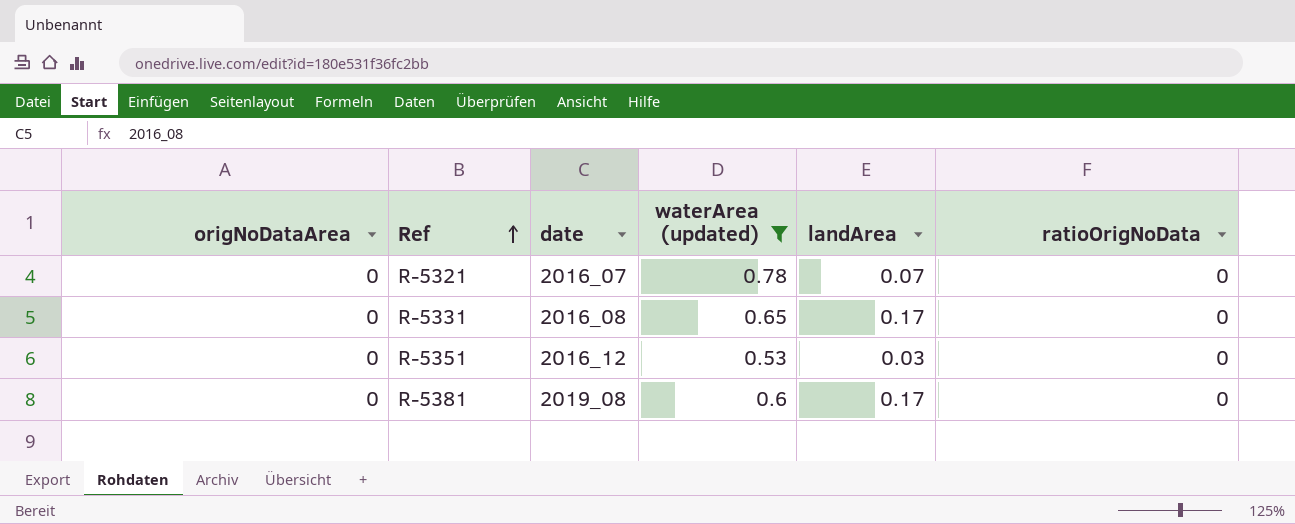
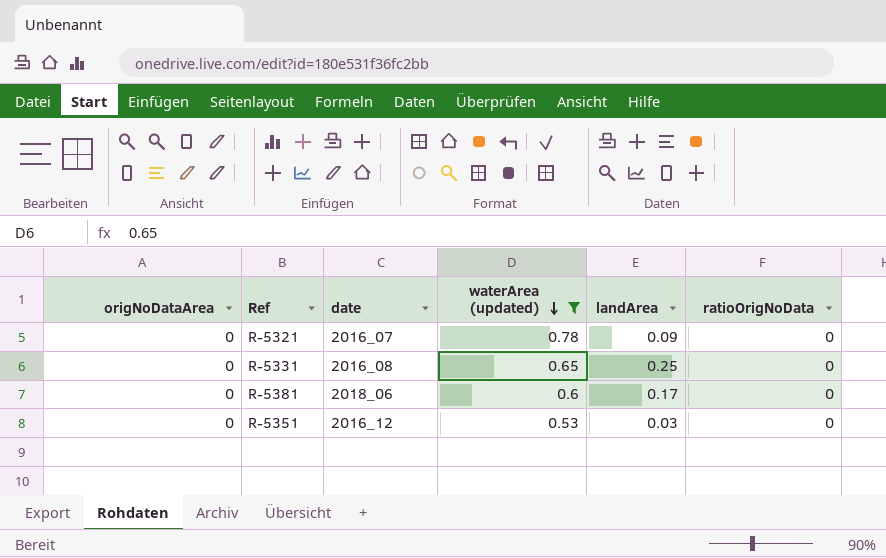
row order: Ref ascending -> waterArea (updated) descending
R-5321 | landArea: 0.07 -> 0.09
R-5331 | landArea: 0.17 -> 0.25
R-5381 | date: 2019_08 -> 2018_06

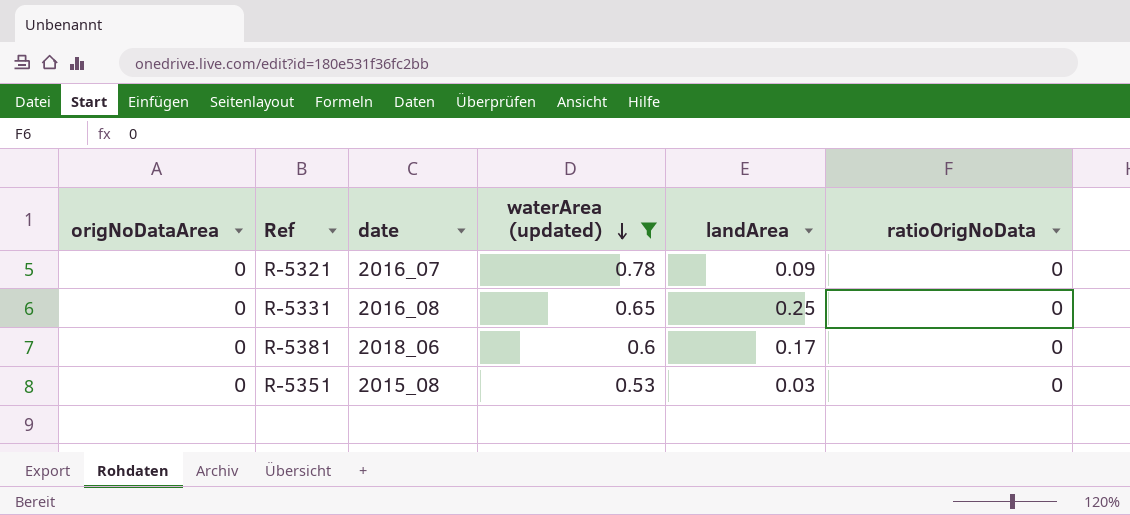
R-5351 | date: 2016_12 -> 2015_08

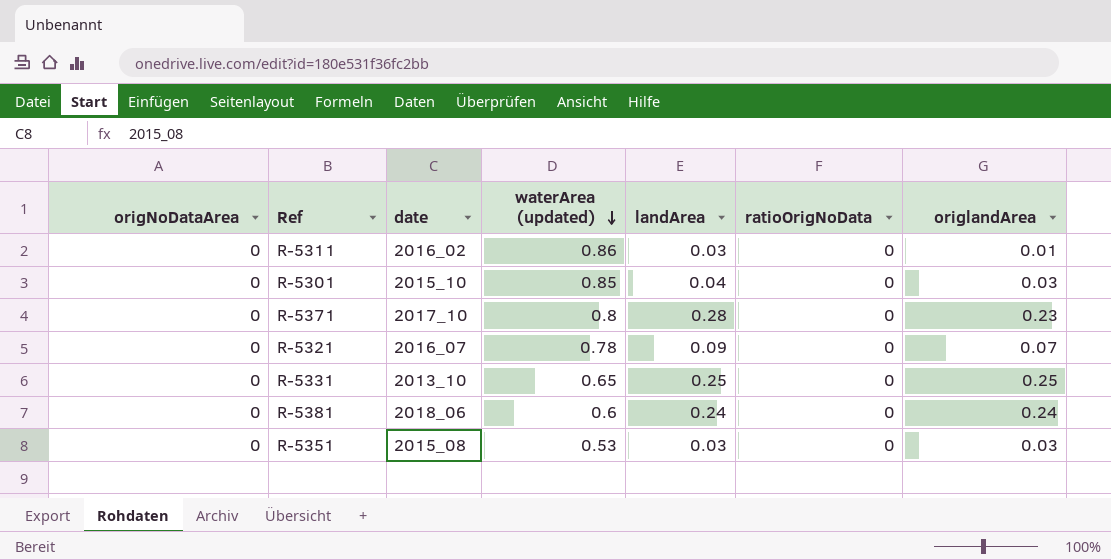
filter: waterArea (updated) <= 0.78 -> none
column origlandArea | position: none -> 7
R-5331 | date: 2016_08 -> 2013_10
R-5381 | landArea: 0.17 -> 0.24

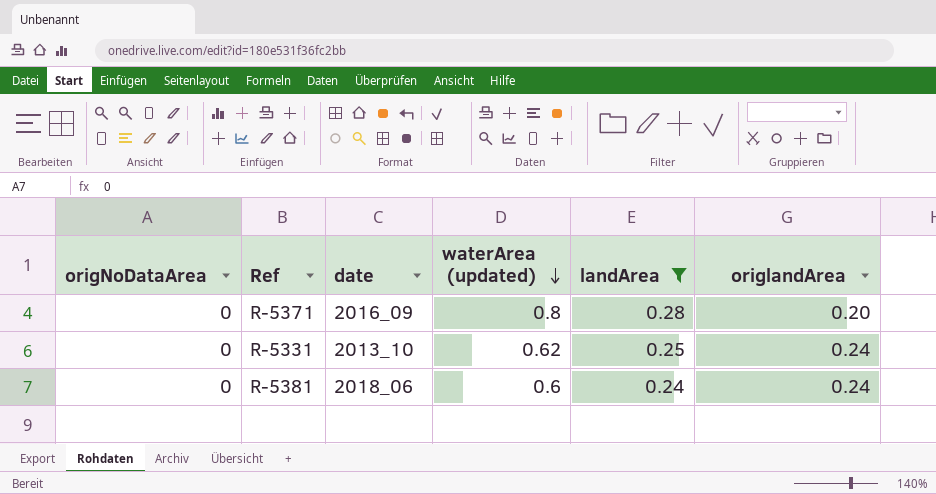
filter: none -> landArea >= 0.24
column ratioOrigNoData | position: 6 -> none
R-5371 | date: 2017_10 -> 2016_09
R-5371 | origlandArea: 0.23 -> 0.20
R-5331 | waterArea (updated): 0.65 -> 0.62
R-5331 | origlandArea: 0.25 -> 0.24

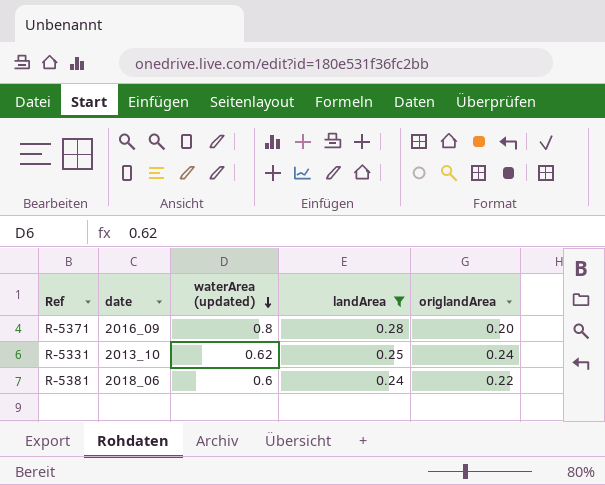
column origNoDataArea | position: 1 -> none
R-5381 | origlandArea: 0.24 -> 0.22

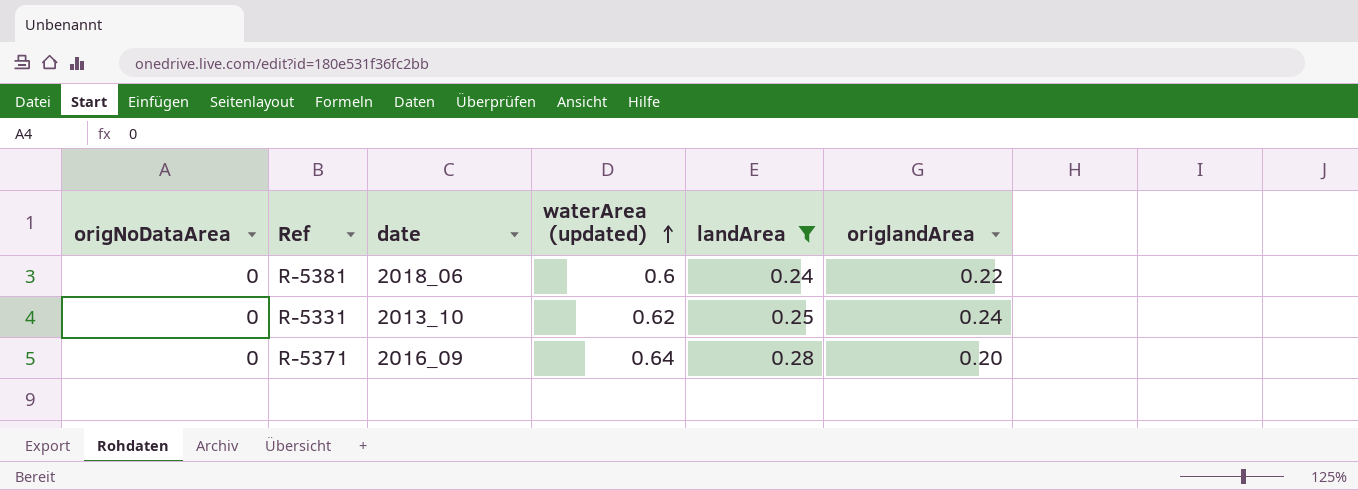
row order: waterArea (updated) descending -> waterArea (updated) ascending
column origNoDataArea | position: none -> 1
R-5371 | waterArea (updated): 0.8 -> 0.64

